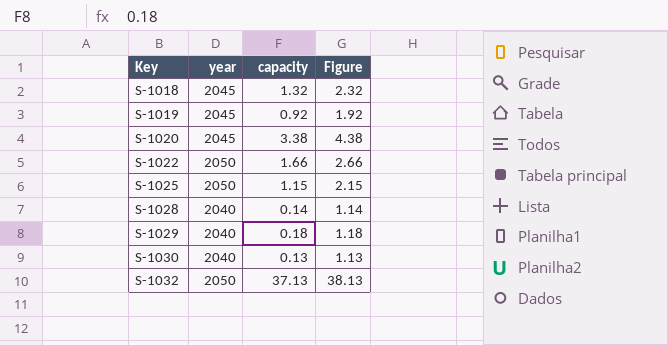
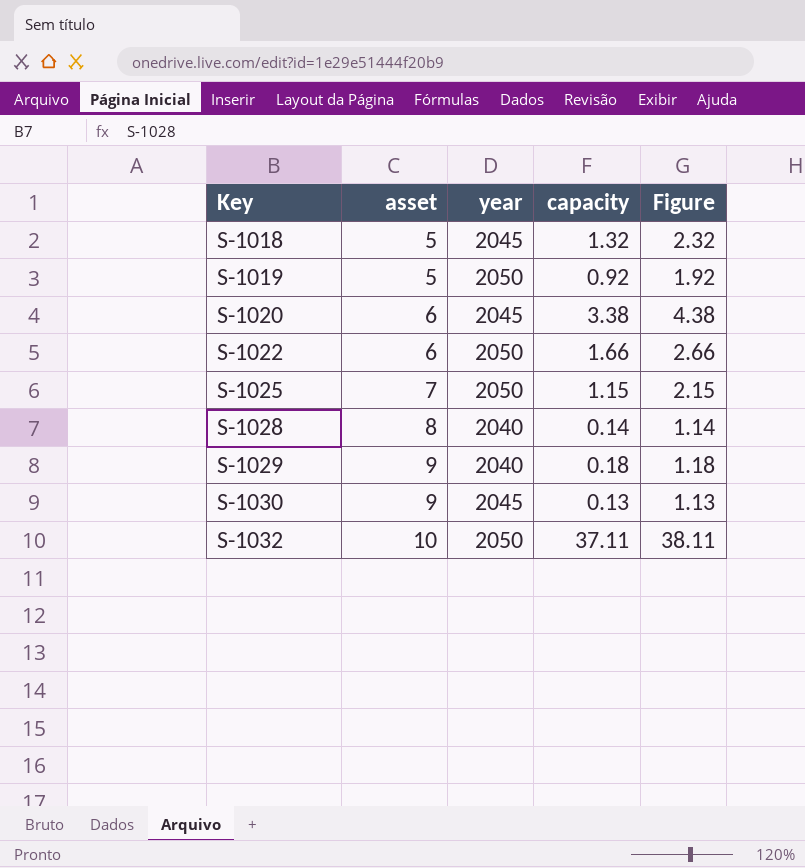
column asset | position: none -> 2
S-1019 | year: 2045 -> 2050
S-1030 | year: 2040 -> 2045
S-1032 | capacity: 37.13 -> 37.11
S-1032 | Figure: 38.13 -> 38.11

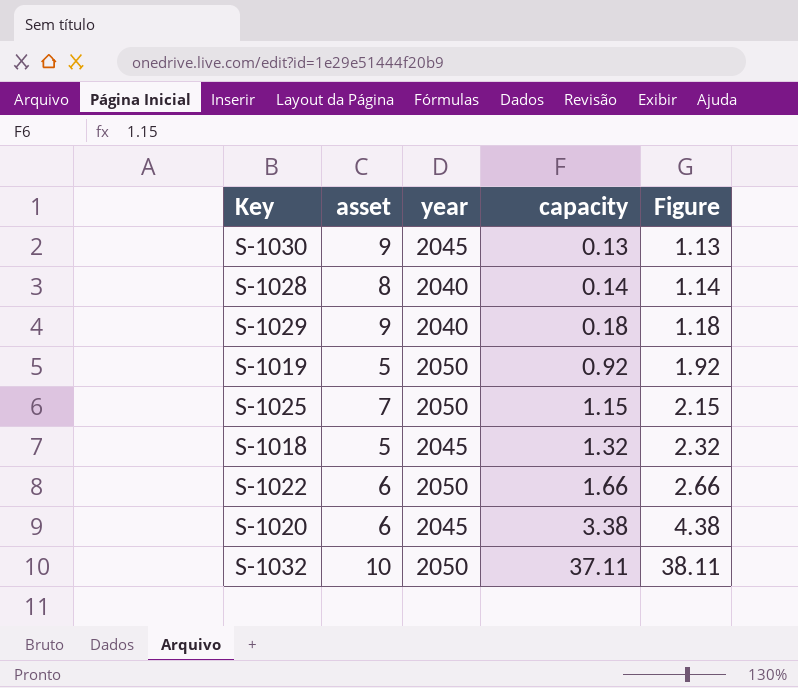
row order: Key ascending -> capacity ascending

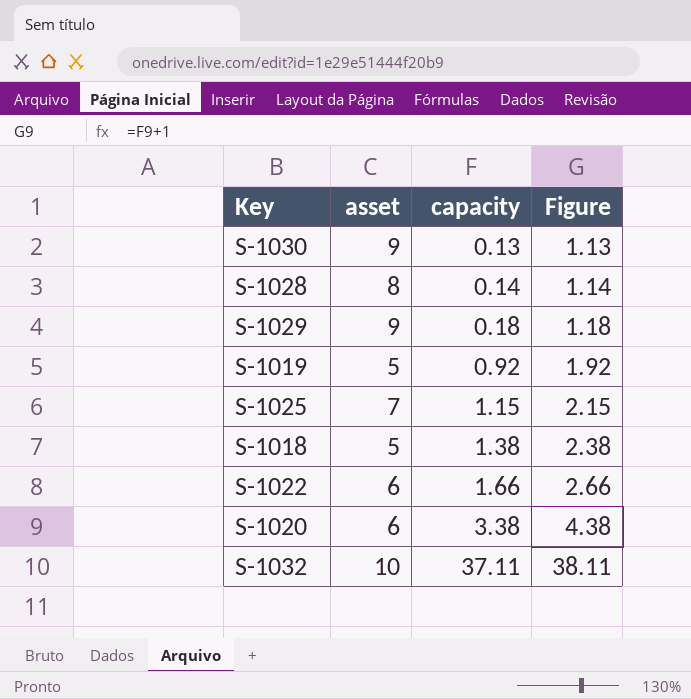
column year | position: 3 -> none
S-1018 | capacity: 1.32 -> 1.38
S-1018 | Figure: 2.32 -> 2.38

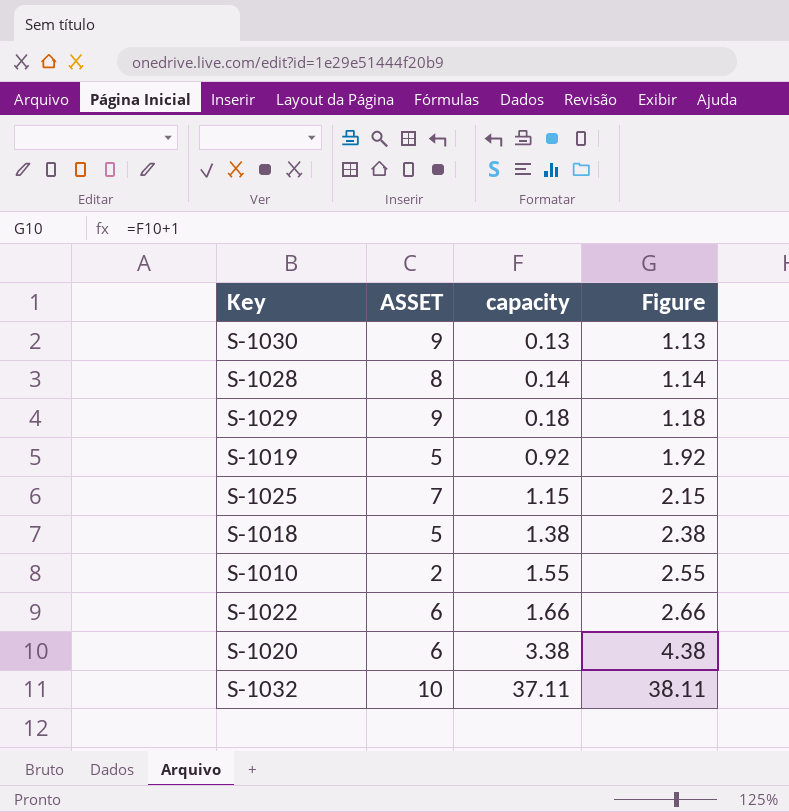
column name: asset -> ASSET
row S-1010: none -> 2 | 1.55 | 2.55

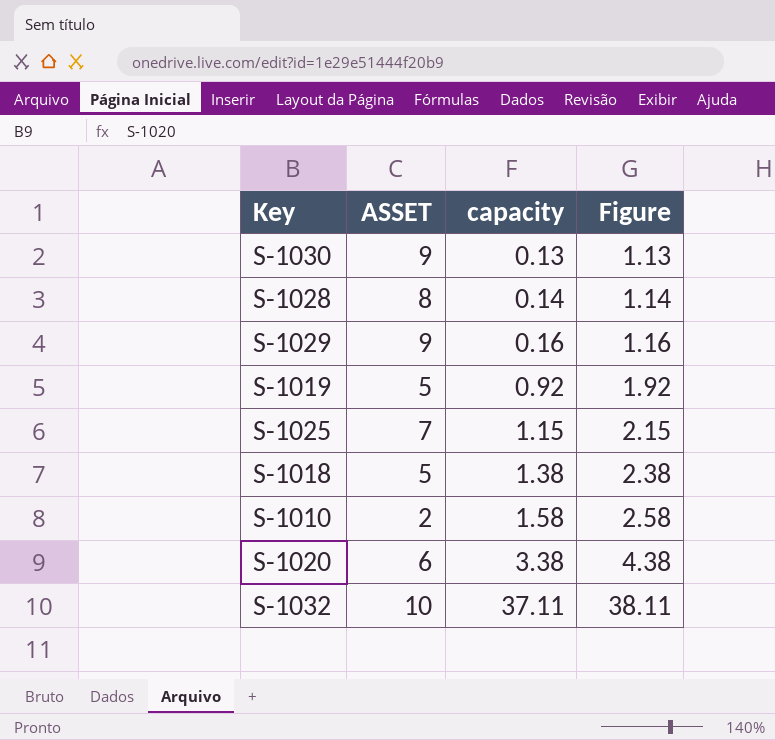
row S-1022: 6 | 1.66 | 2.66 -> none
S-1029 | capacity: 0.18 -> 0.16
S-1029 | Figure: 1.18 -> 1.16
S-1010 | capacity: 1.55 -> 1.58
S-1010 | Figure: 2.55 -> 2.58

